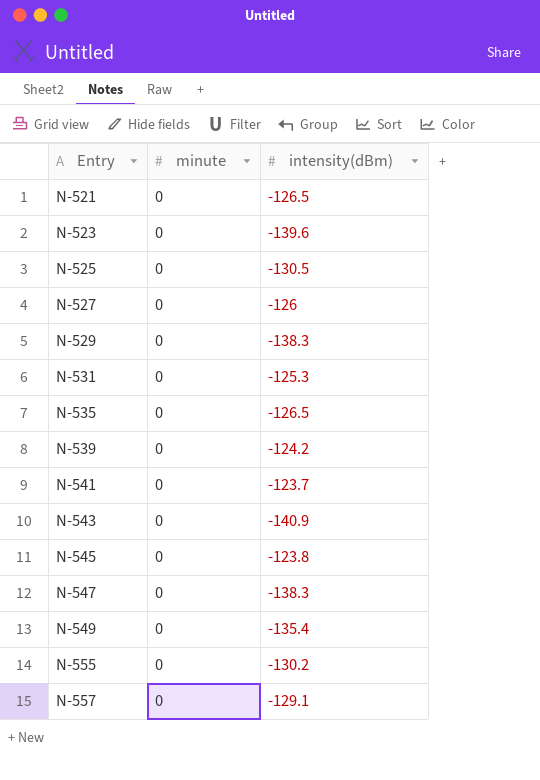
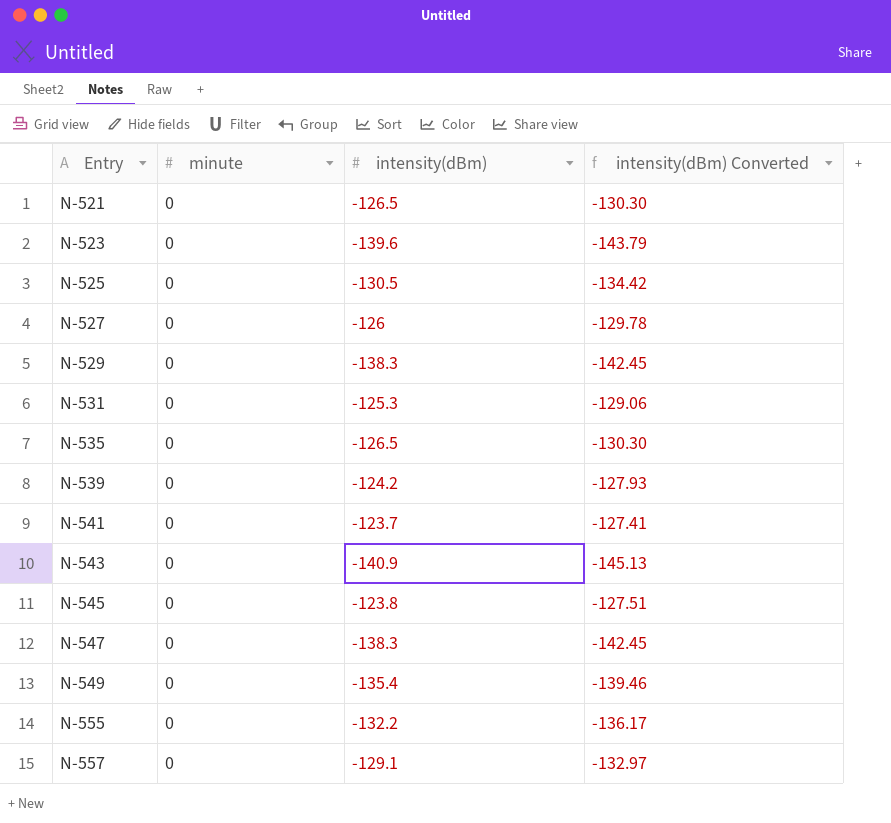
column intensity(dBm) Converted | formula: none -> [intensity(dBm)] * 1.03
N-555 | intensity(dBm): -130.2 -> -132.2

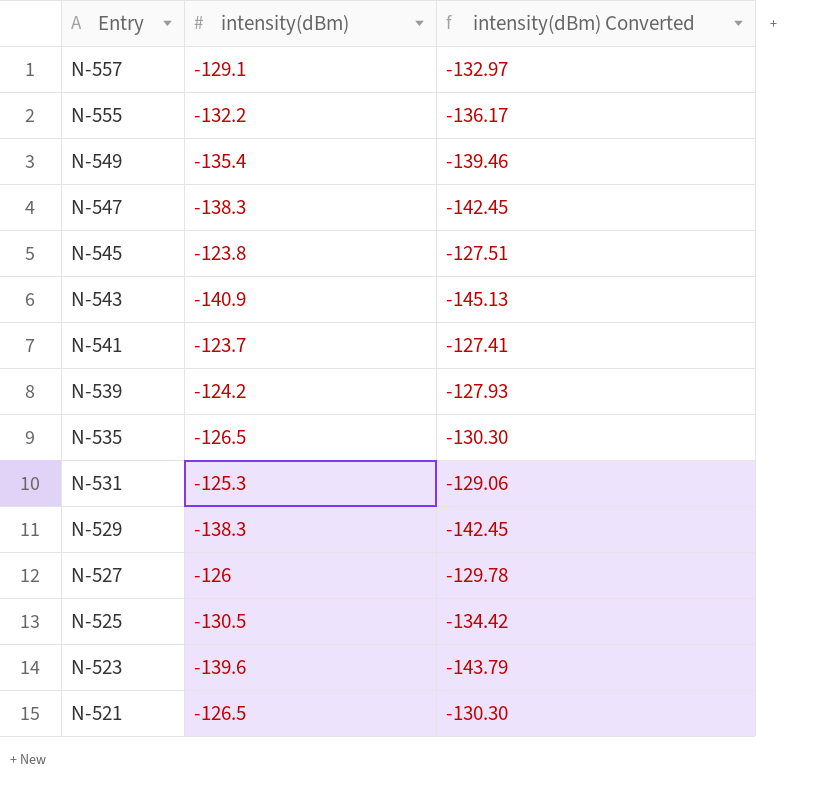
row order: Entry ascending -> Entry descending
column minute | position: 2 -> none

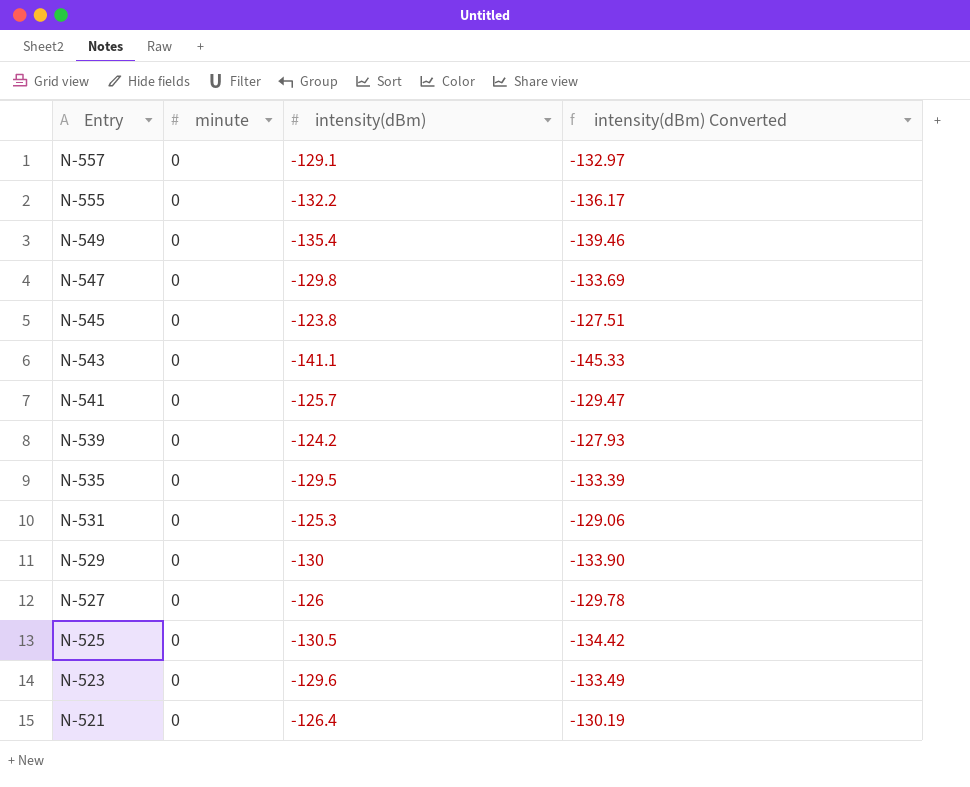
column minute | position: none -> 2
N-547 | intensity(dBm): -138.3 -> -129.8
N-547 | intensity(dBm) Converted: -142.45 -> -133.69
N-543 | intensity(dBm): -140.9 -> -141.1
N-543 | intensity(dBm) Converted: -145.13 -> -145.33
N-541 | intensity(dBm): -123.7 -> -125.7
N-541 | intensity(dBm) Converted: -127.41 -> -129.47
N-535 | intensity(dBm): -126.5 -> -129.5
N-535 | intensity(dBm) Converted: -130.30 -> -133.39
N-529 | intensity(dBm): -138.3 -> -130
N-529 | intensity(dBm) Converted: -142.45 -> -133.90
N-523 | intensity(dBm): -139.6 -> -129.6
N-523 | intensity(dBm) Converted: -143.79 -> -133.49
N-521 | intensity(dBm): -126.5 -> -126.4
N-521 | intensity(dBm) Converted: -130.30 -> -130.19

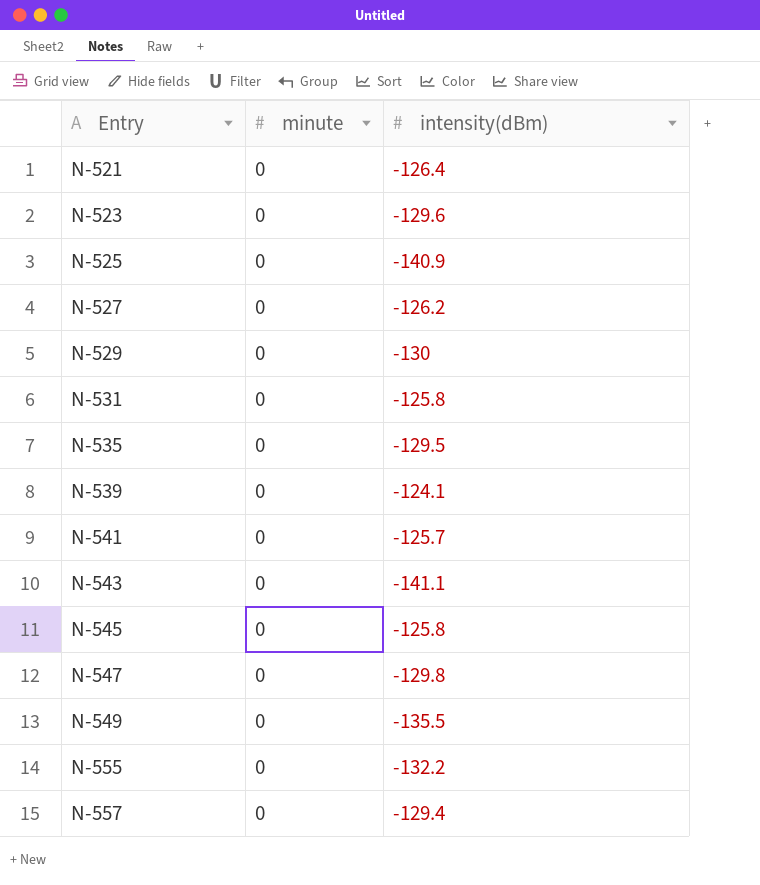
row order: Entry descending -> Entry ascending
column intensity(dBm) Converted | formula: [intensity(dBm)] * 1.03 -> none
N-525 | intensity(dBm): -130.5 -> -140.9
N-527 | intensity(dBm): -126 -> -126.2
N-531 | intensity(dBm): -125.3 -> -125.8
N-539 | intensity(dBm): -124.2 -> -124.1
N-545 | intensity(dBm): -123.8 -> -125.8
N-549 | intensity(dBm): -135.4 -> -135.5
N-557 | intensity(dBm): -129.1 -> -129.4

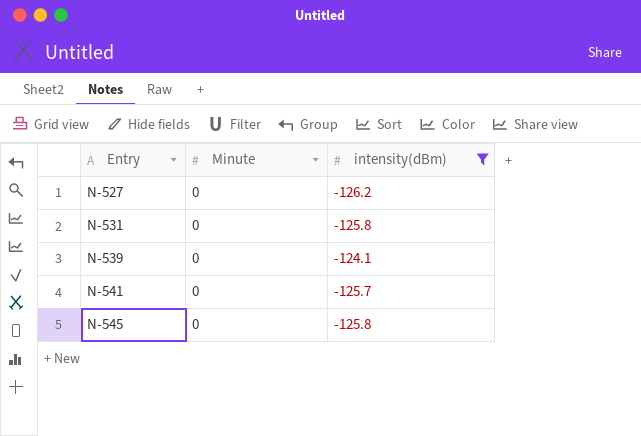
filter: none -> intensity(dBm) >= -126.2
column name: minute -> Minute

